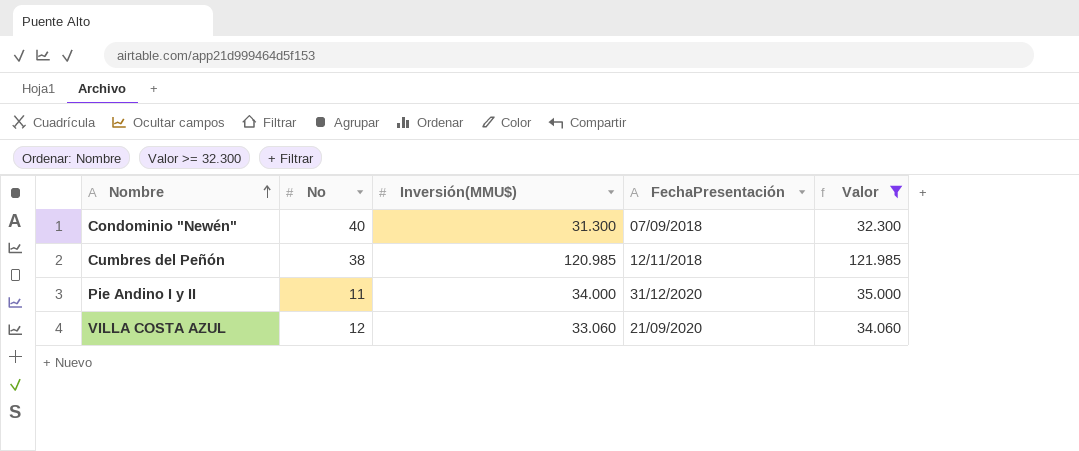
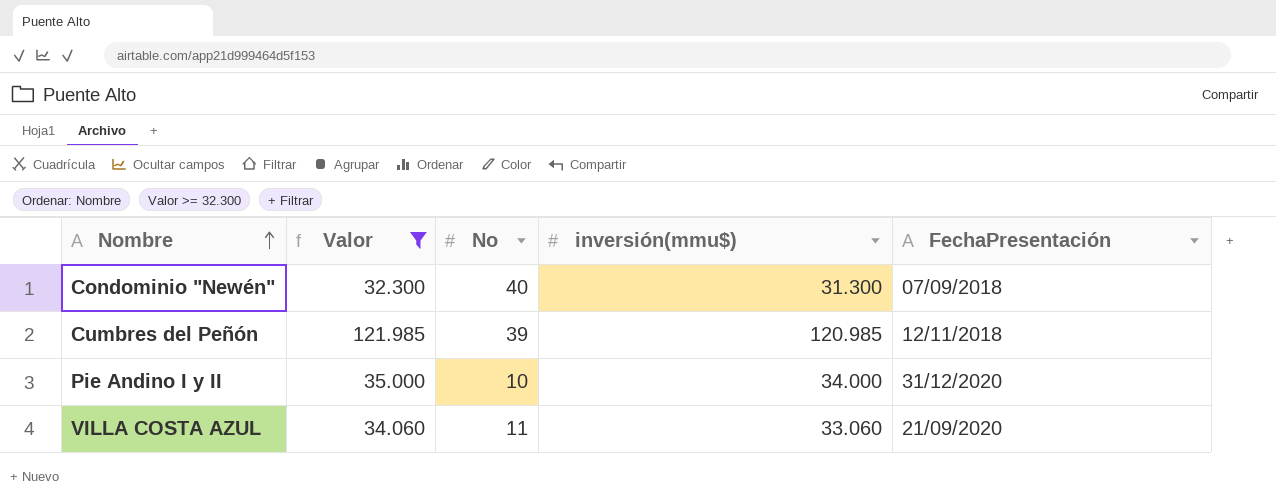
column Valor | position: 5 -> 2
column name: Inversión(MMU$) -> inversión(mmu$)
Cumbres del Peñón | No: 38 -> 39
Pie Andino I y II | No: 11 -> 10
VILLA COSTA AZUL | No: 12 -> 11

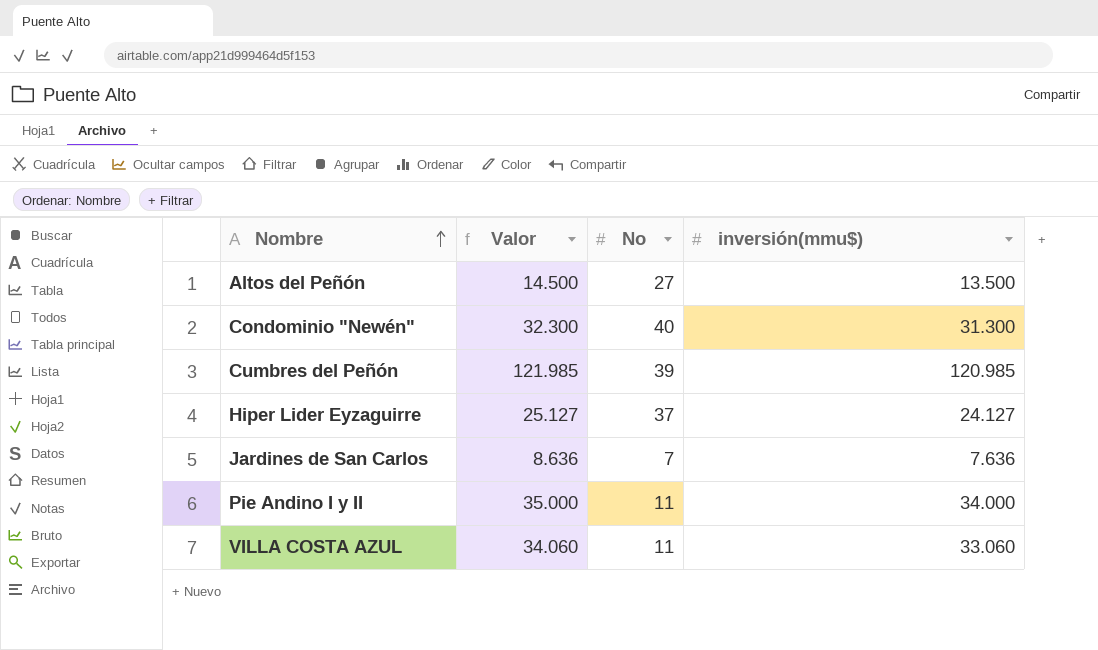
filter: Valor >= 32.300 -> none
column FechaPresentación | position: 5 -> none
Pie Andino I y II | No: 10 -> 11

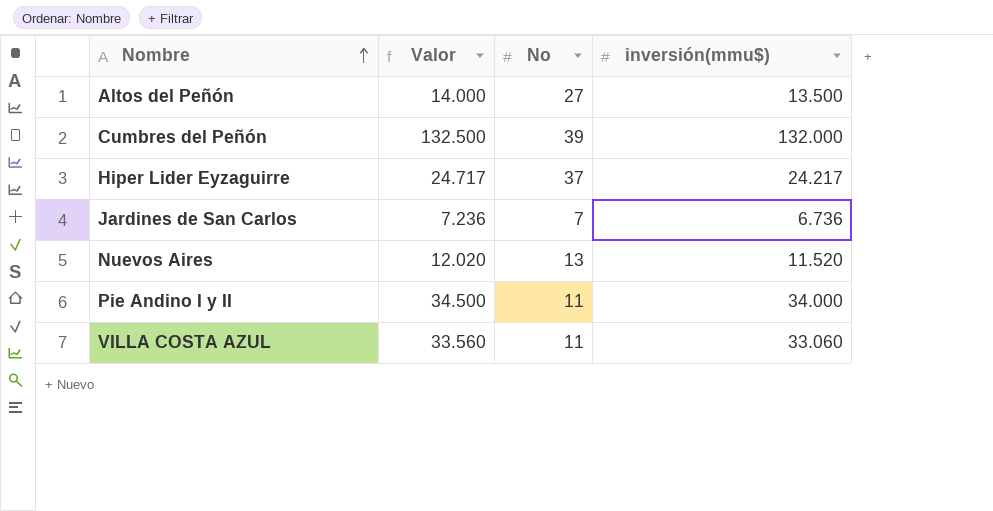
column Valor | formula: [inversión(mmu$)] + 1000 -> [inversión(mmu$)] + 500
row Condominio "Newén": 32.300 | 40 | 31.300 -> none
Cumbres del Peñón | inversión(mmu$): 120.985 -> 132.000
Hiper Lider Eyzaguirre | inversión(mmu$): 24.127 -> 24.217
Jardines de San Carlos | inversión(mmu$): 7.636 -> 6.736
row Nuevos Aires: none -> 12.020 | 13 | 11.520

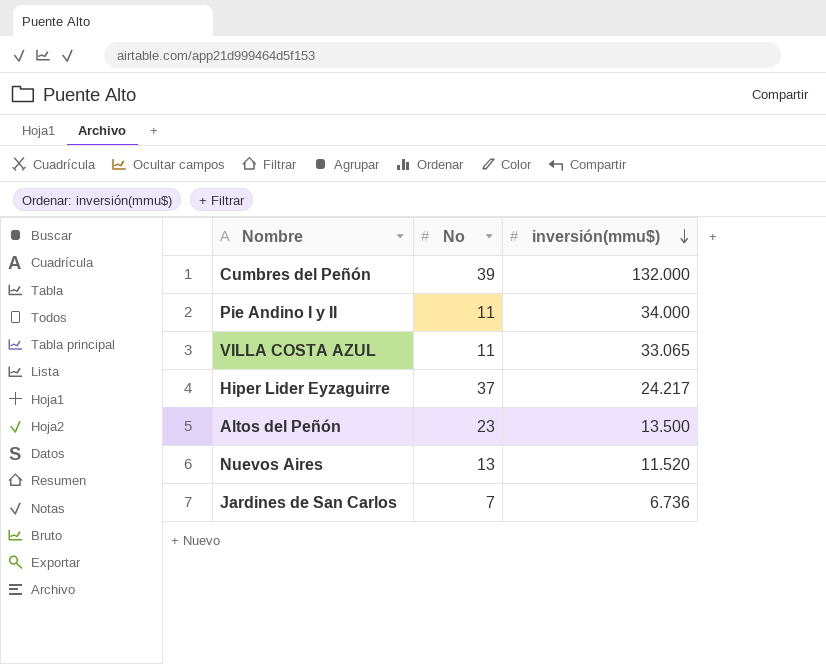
row order: Nombre ascending -> inversión(mmu$) descending
column Valor | formula: [inversión(mmu$)] + 500 -> none
VILLA COSTA AZUL | inversión(mmu$): 33.060 -> 33.065
Altos del Peñón | No: 27 -> 23

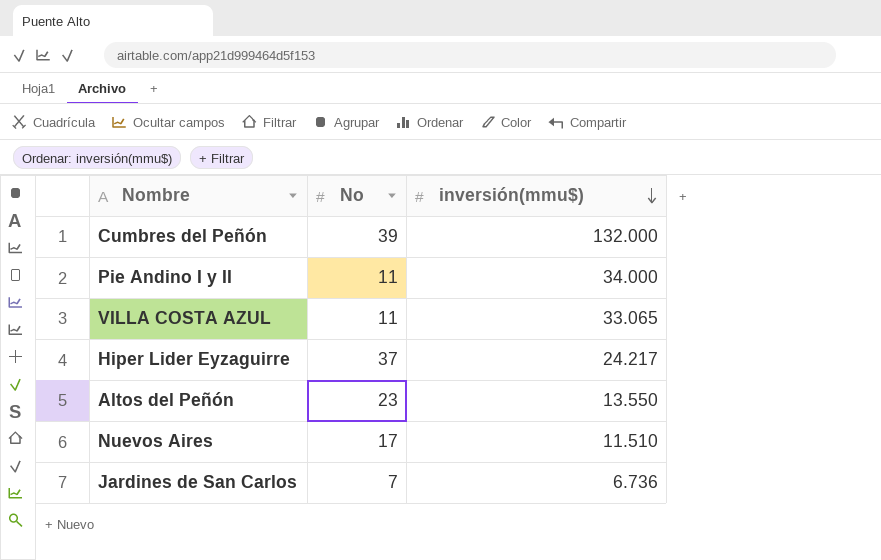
Altos del Peñón | inversión(mmu$): 13.500 -> 13.550
Nuevos Aires | No: 13 -> 17
Nuevos Aires | inversión(mmu$): 11.520 -> 11.510

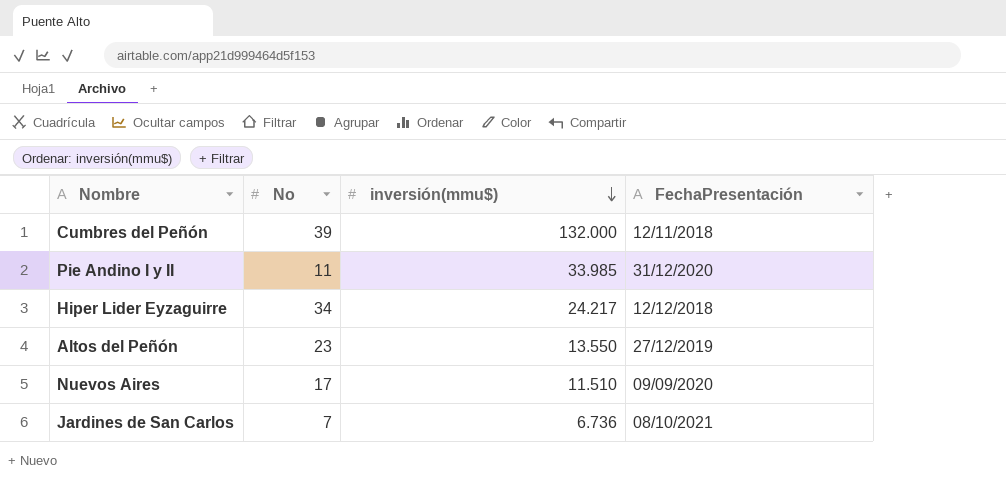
column FechaPresentación | position: none -> 4
row VILLA COSTA AZUL: 11 | 33.065 -> none
Pie Andino I y II | inversión(mmu$): 34.000 -> 33.985
Hiper Lider Eyzaguirre | No: 37 -> 34

